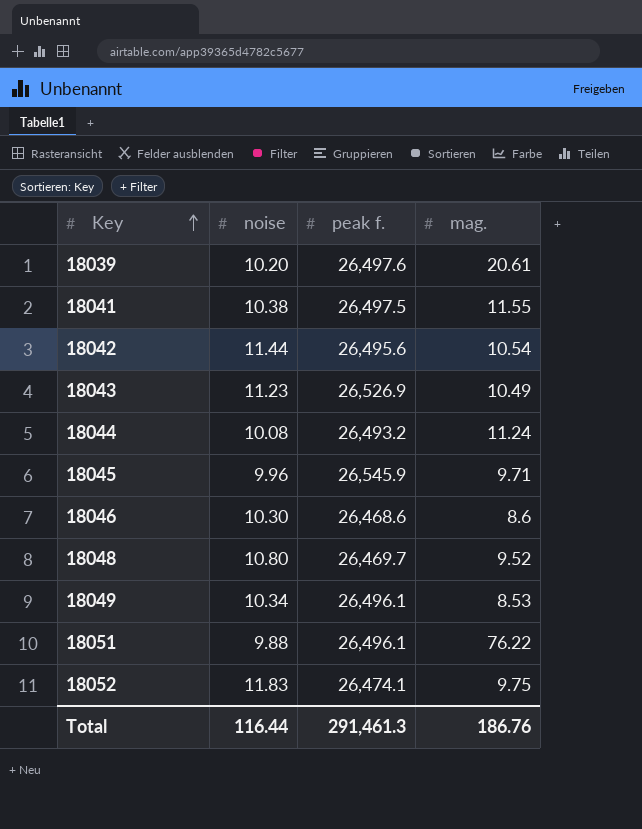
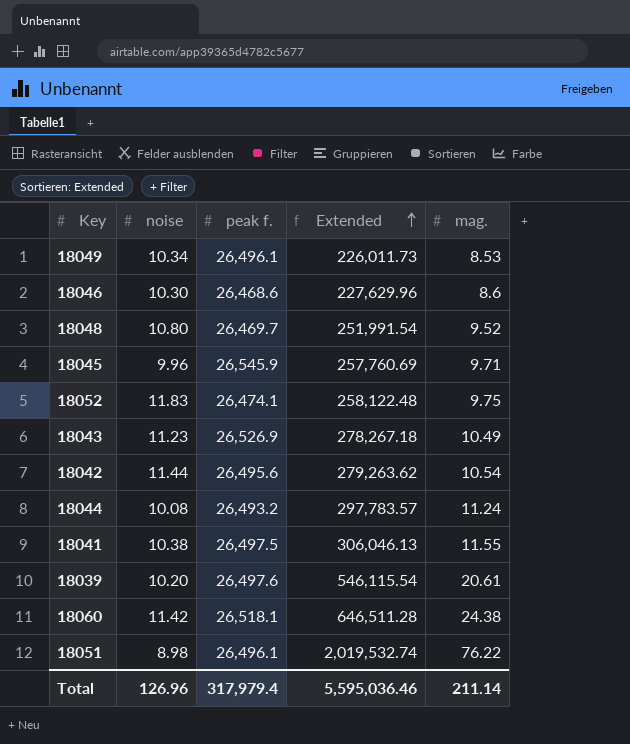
row order: Key ascending -> Extended ascending
column Extended | formula: none -> [peak f.] * [mag.]
row 18060: none -> 11.42 | 26,518.1 | 646,511.28 | 24.38
18051 | noise: 9.88 -> 8.98
Total | noise: 116.44 -> 126.96
Total | peak f.: 291,461.3 -> 317,979.4
Total | mag.: 186.76 -> 211.14

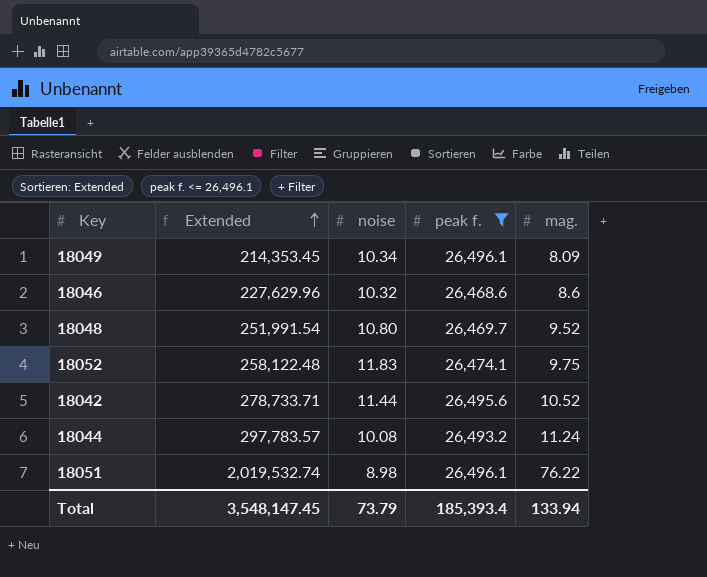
filter: none -> peak f. <= 26,496.1
column Extended | position: 4 -> 2
18049 | Extended: 226,011.73 -> 214,353.45
18049 | mag.: 8.53 -> 8.09
18046 | noise: 10.30 -> 10.32
18042 | Extended: 279,263.62 -> 278,733.71
18042 | mag.: 10.54 -> 10.52
Total | Extended: 5,595,036.46 -> 3,548,147.45
Total | noise: 126.96 -> 73.79
Total | peak f.: 317,979.4 -> 185,393.4
Total | mag.: 211.14 -> 133.94

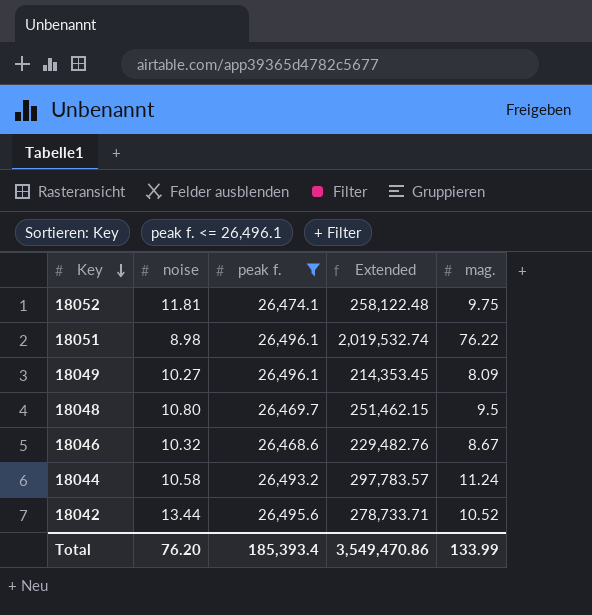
row order: Extended ascending -> Key descending
column Extended | position: 2 -> 4
18052 | noise: 11.83 -> 11.81
18049 | noise: 10.34 -> 10.27
18048 | Extended: 251,991.54 -> 251,462.15
18048 | mag.: 9.52 -> 9.5
18046 | Extended: 227,629.96 -> 229,482.76
18046 | mag.: 8.6 -> 8.67
18044 | noise: 10.08 -> 10.58
18042 | noise: 11.44 -> 13.44
Total | noise: 73.79 -> 76.20
Total | Extended: 3,548,147.45 -> 3,549,470.86
Total | mag.: 133.94 -> 133.99

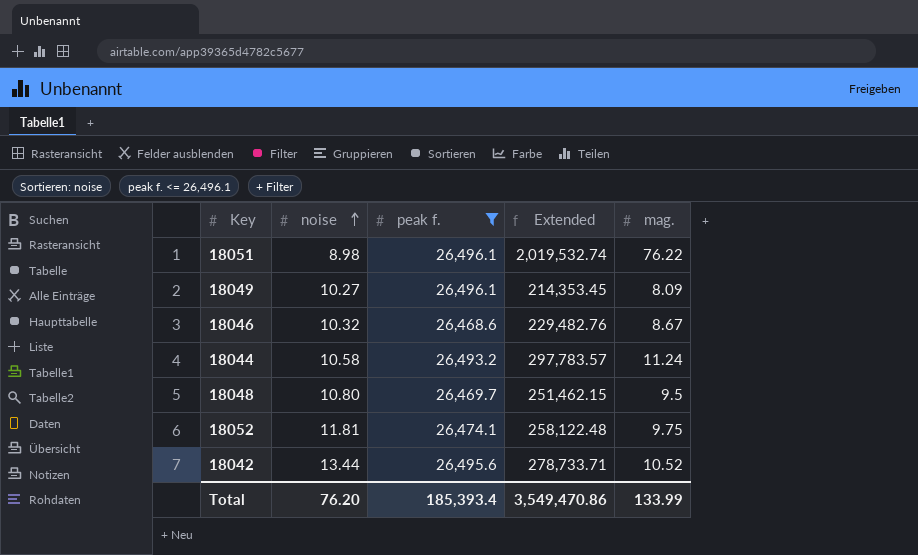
row order: Key descending -> noise ascending

